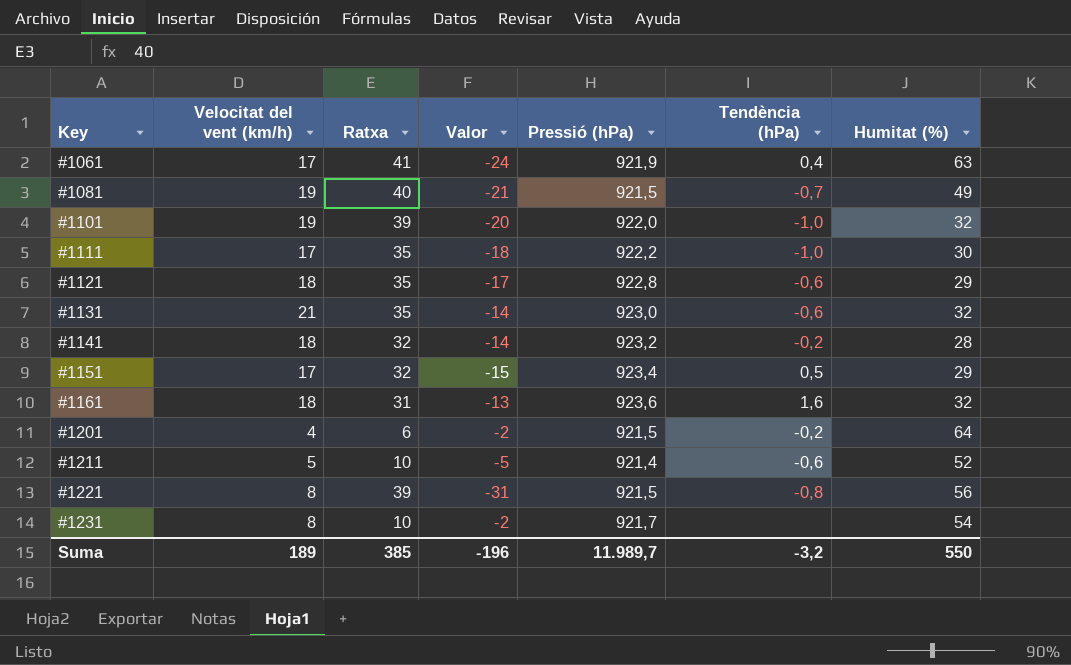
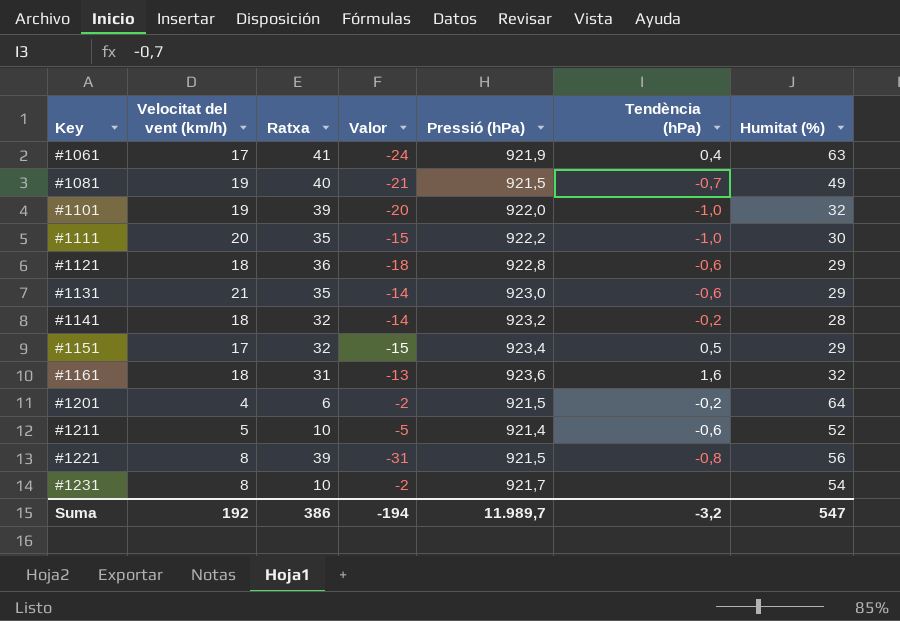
#1111 | Velocitat del vent (km/h): 17 -> 20
#1111 | Valor: -18 -> -15
#1121 | Ratxa: 35 -> 36
#1121 | Valor: -17 -> -18
#1131 | Humitat (%): 32 -> 29
Suma | Velocitat del vent (km/h): 189 -> 192
Suma | Ratxa: 385 -> 386
Suma | Valor: -196 -> -194
Suma | Humitat (%): 550 -> 547

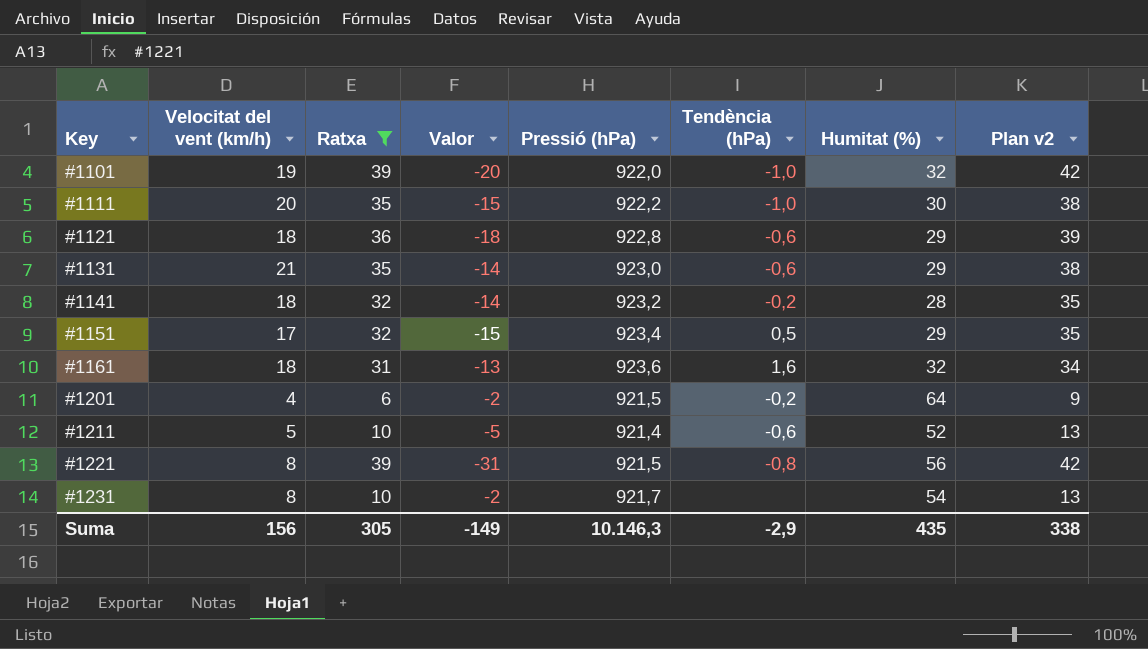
filter: none -> Ratxa <= 39
column Plan v2 | formula: none -> [Ratxa] + 3
Suma | Velocitat del vent (km/h): 192 -> 156
Suma | Ratxa: 386 -> 305
Suma | Valor: -194 -> -149
Suma | Pressió (hPa): 11.989,7 -> 10.146,3
Suma | Tendència (hPa): -3,2 -> -2,9
Suma | Humitat (%): 547 -> 435

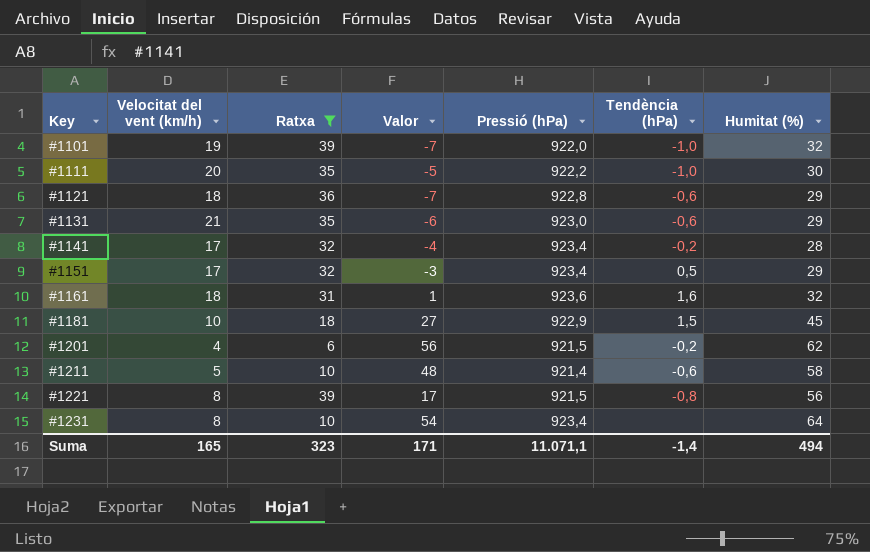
column Plan v2 | formula: [Ratxa] + 3 -> none
column Valor | formula: [Velocitat del vent (km/h)] - [Ratxa] -> [Humitat (%)] - [Ratxa]
#1141 | Velocitat del vent (km/h): 18 -> 17
#1141 | Pressió (hPa): 923,2 -> 923,4
row #1181: none -> 10 | 18 | 27 | 922,9 | 1,5 | 45
#1201 | Humitat (%): 64 -> 62
#1211 | Humitat (%): 52 -> 58
#1231 | Pressió (hPa): 921,7 -> 923,4
#1231 | Humitat (%): 54 -> 64
Suma | Velocitat del vent (km/h): 156 -> 165
Suma | Ratxa: 305 -> 323
Suma | Valor: -149 -> 171
Suma | Pressió (hPa): 10.146,3 -> 11.071,1
Suma | Tendència (hPa): -2,9 -> -1,4
Suma | Humitat (%): 435 -> 494

